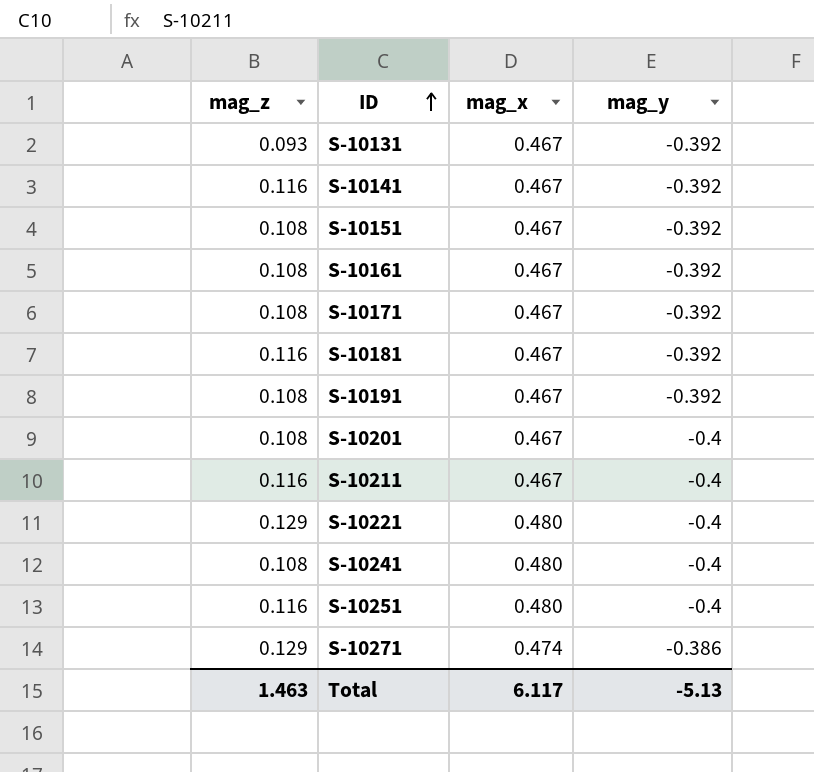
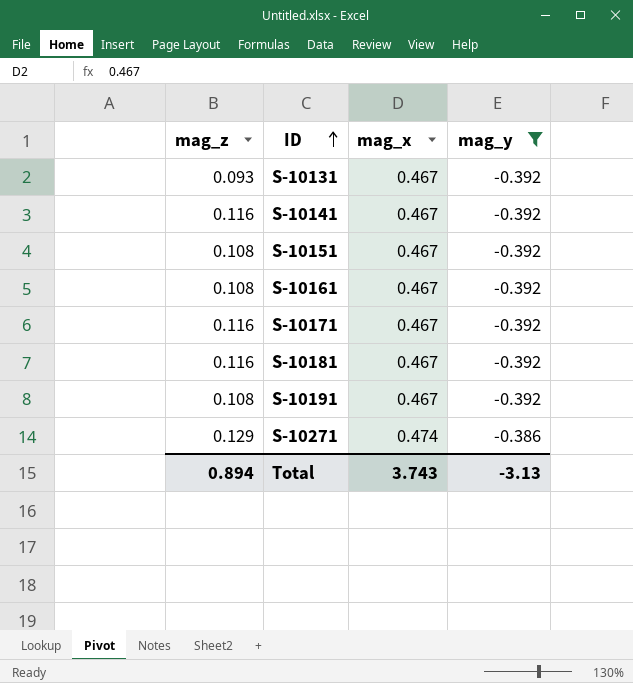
filter: none -> mag_y != -0.4
S-10171 | mag_z: 0.108 -> 0.116
Total | mag_z: 1.463 -> 0.894
Total | mag_x: 6.117 -> 3.743
Total | mag_y: -5.13 -> -3.13

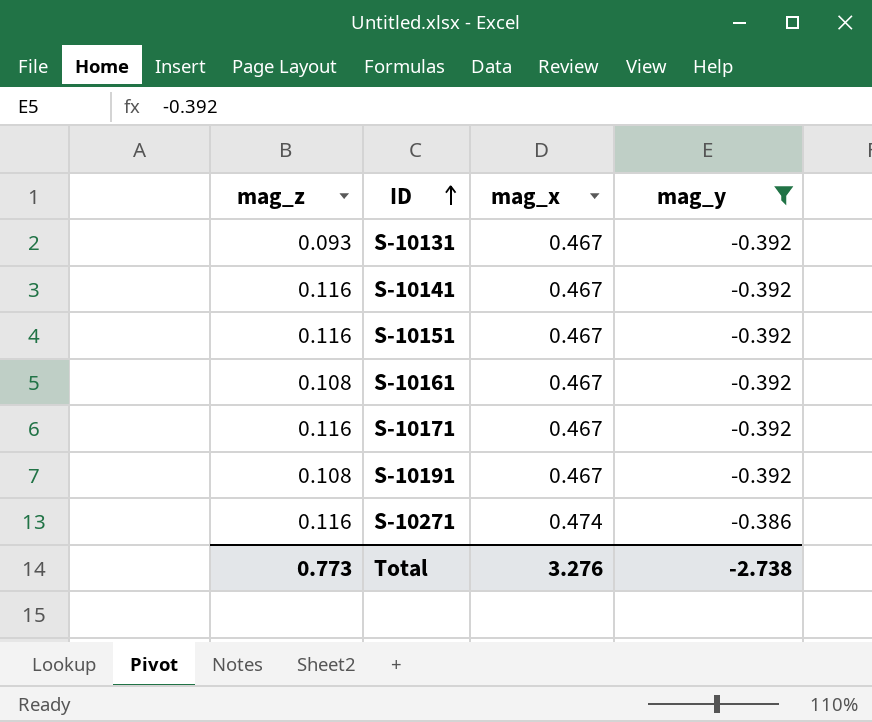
row S-10181: 0.116 | 0.467 | -0.392 -> none
S-10151 | mag_z: 0.108 -> 0.116
S-10271 | mag_z: 0.129 -> 0.116
Total | mag_z: 0.894 -> 0.773
Total | mag_x: 3.743 -> 3.276
Total | mag_y: -3.13 -> -2.738

